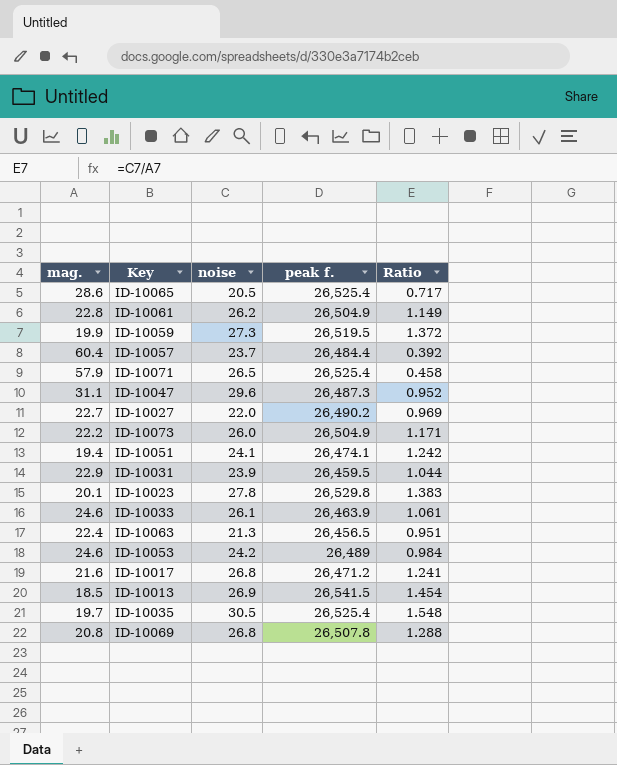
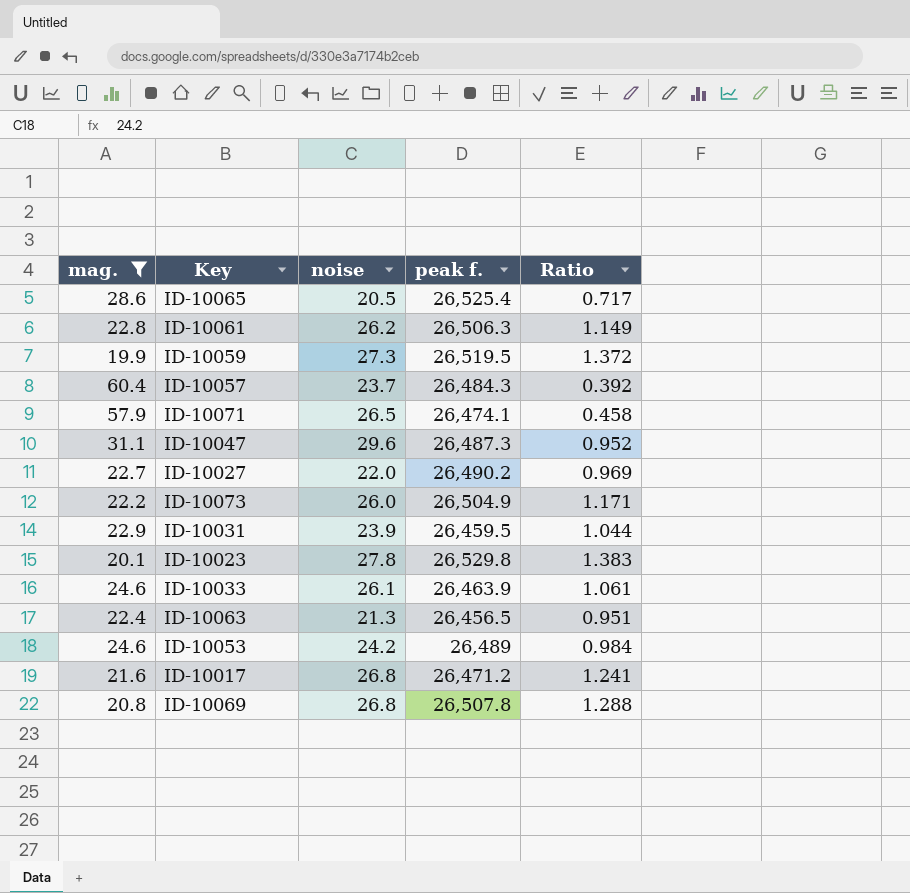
filter: none -> mag. >= 19.9
ID-10061 | peak f.: 26,504.9 -> 26,506.3
ID-10057 | peak f.: 26,484.4 -> 26,484.3
ID-10071 | peak f.: 26,525.4 -> 26,474.1

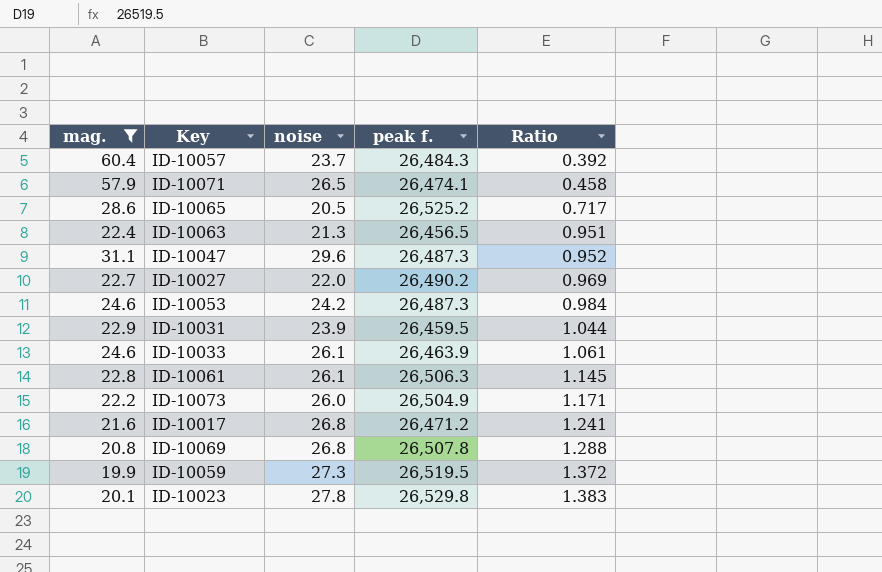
row order: none -> Ratio ascending
ID-10065 | peak f.: 26,525.4 -> 26,525.2
ID-10053 | peak f.: 26,489 -> 26,487.3
ID-10061 | noise: 26.2 -> 26.1
ID-10061 | Ratio: 1.149 -> 1.145

